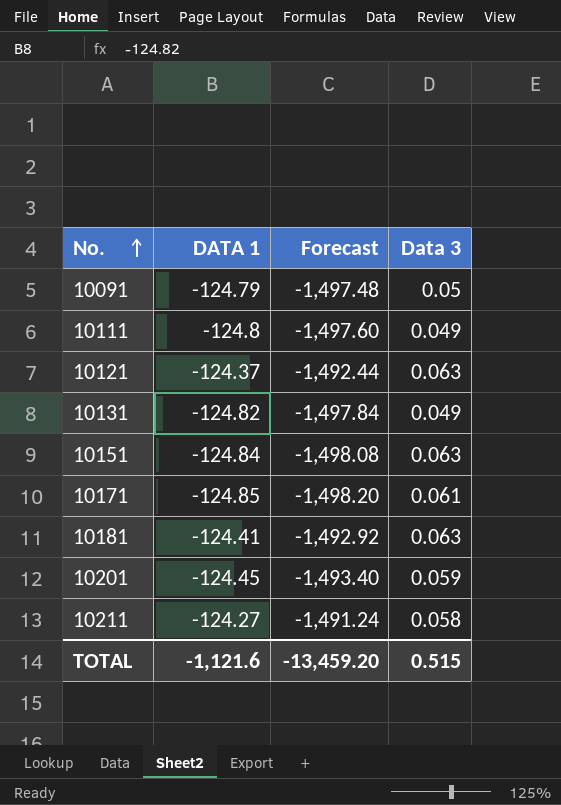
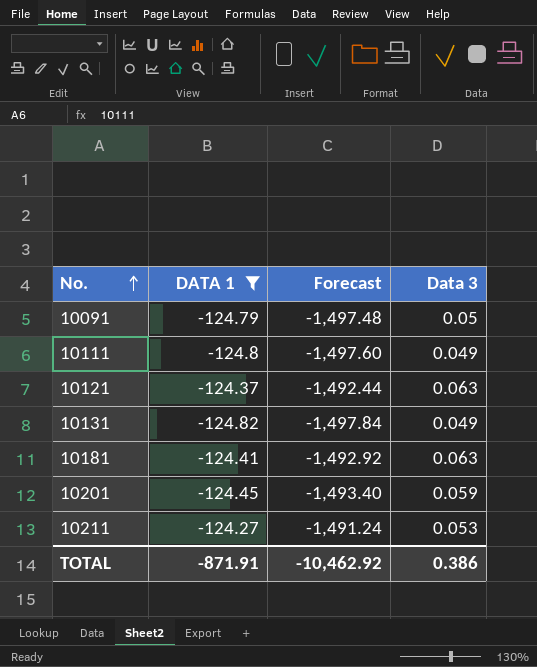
filter: none -> DATA 1 >= -124.82
10211 | Data 3: 0.058 -> 0.053
TOTAL | DATA 1: -1,121.6 -> -871.91
TOTAL | Forecast: -13,459.20 -> -10,462.92
TOTAL | Data 3: 0.515 -> 0.386

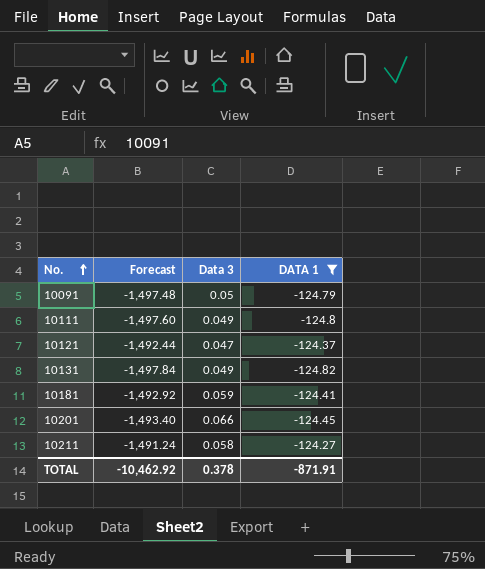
column DATA 1 | position: 2 -> 4
10121 | Data 3: 0.063 -> 0.047
10181 | Data 3: 0.063 -> 0.059
10201 | Data 3: 0.059 -> 0.066
10211 | Data 3: 0.053 -> 0.058
TOTAL | Data 3: 0.386 -> 0.378

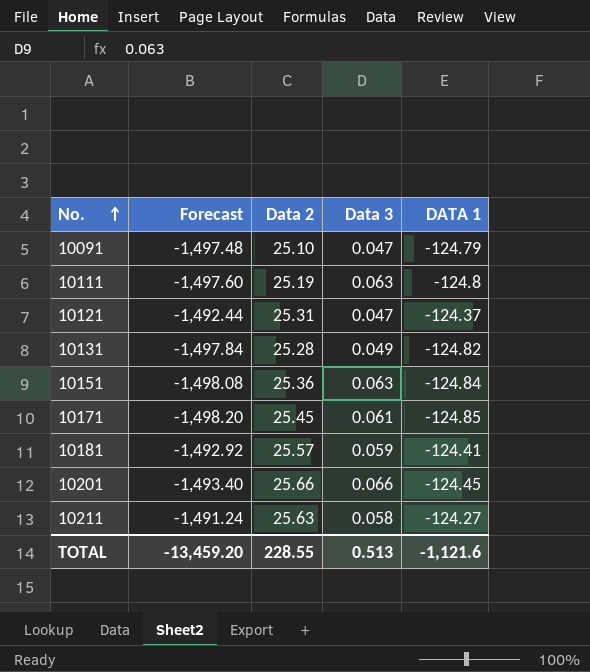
filter: DATA 1 >= -124.82 -> none
column Data 2 | position: none -> 3
10091 | Data 3: 0.05 -> 0.047
10111 | Data 3: 0.049 -> 0.063
TOTAL | Forecast: -10,462.92 -> -13,459.20
TOTAL | Data 3: 0.378 -> 0.513
TOTAL | DATA 1: -871.91 -> -1,121.6

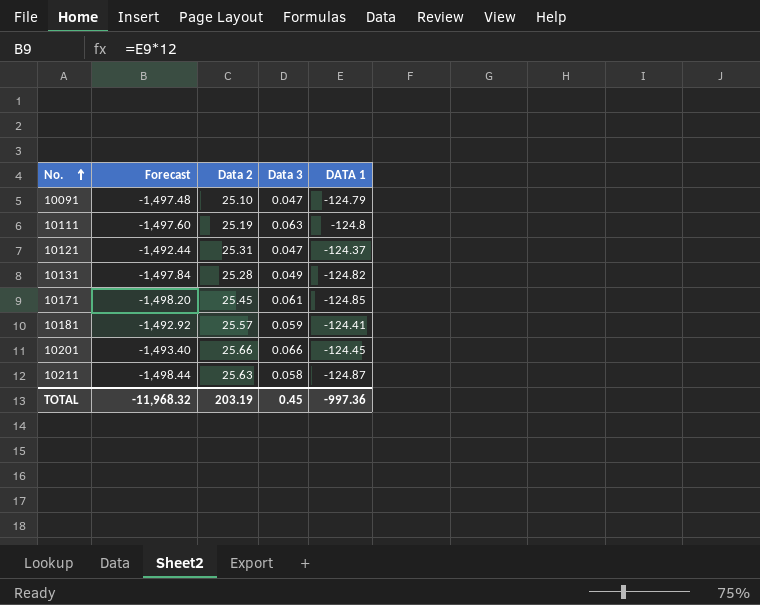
row 10151: -1,498.08 | 25.36 | 0.063 | -124.84 -> none
10211 | Forecast: -1,491.24 -> -1,498.44
10211 | DATA 1: -124.27 -> -124.87
TOTAL | Forecast: -13,459.20 -> -11,968.32
TOTAL | Data 2: 228.55 -> 203.19
TOTAL | Data 3: 0.513 -> 0.45
TOTAL | DATA 1: -1,121.6 -> -997.36

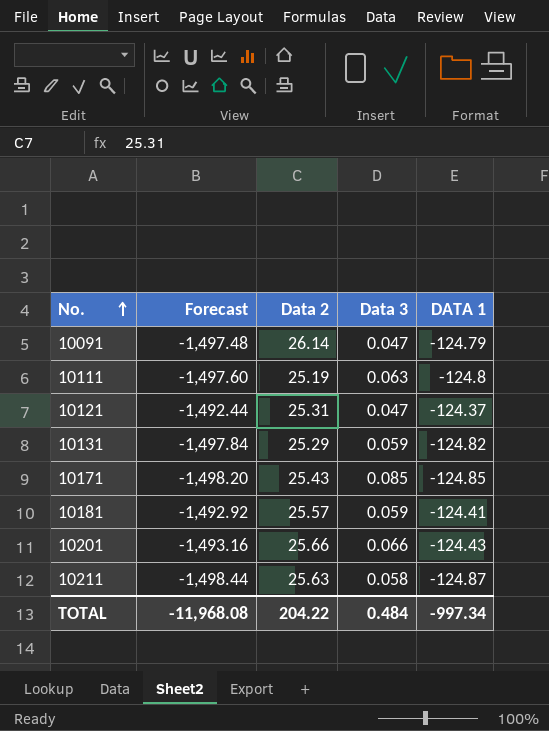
10091 | Data 2: 25.10 -> 26.14
10131 | Data 2: 25.28 -> 25.29
10131 | Data 3: 0.049 -> 0.059
10171 | Data 2: 25.45 -> 25.43
10171 | Data 3: 0.061 -> 0.085
10201 | Forecast: -1,493.40 -> -1,493.16
10201 | DATA 1: -124.45 -> -124.43
TOTAL | Forecast: -11,968.32 -> -11,968.08
TOTAL | Data 2: 203.19 -> 204.22
TOTAL | Data 3: 0.45 -> 0.484
TOTAL | DATA 1: -997.36 -> -997.34

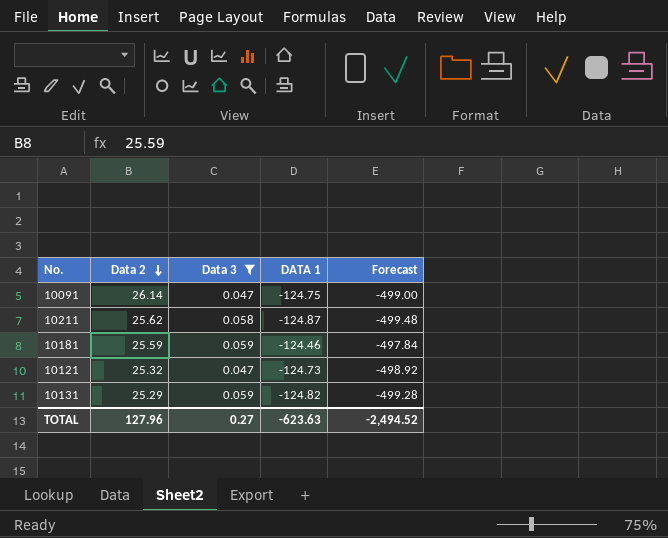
filter: none -> Data 3 <= 0.059
row order: No. ascending -> Data 2 descending
column Forecast | formula: [DATA 1] * 12 -> [DATA 1] * 4
column Forecast | position: 2 -> 5
10091 | DATA 1: -124.79 -> -124.75
10211 | Data 2: 25.63 -> 25.62
10181 | Data 2: 25.57 -> 25.59
10181 | DATA 1: -124.41 -> -124.46
10121 | Data 2: 25.31 -> 25.32
10121 | DATA 1: -124.37 -> -124.73
TOTAL | Data 2: 204.22 -> 127.96
TOTAL | Data 3: 0.484 -> 0.27
TOTAL | DATA 1: -997.34 -> -623.63
TOTAL | Forecast: -11,968.08 -> -2,494.52

